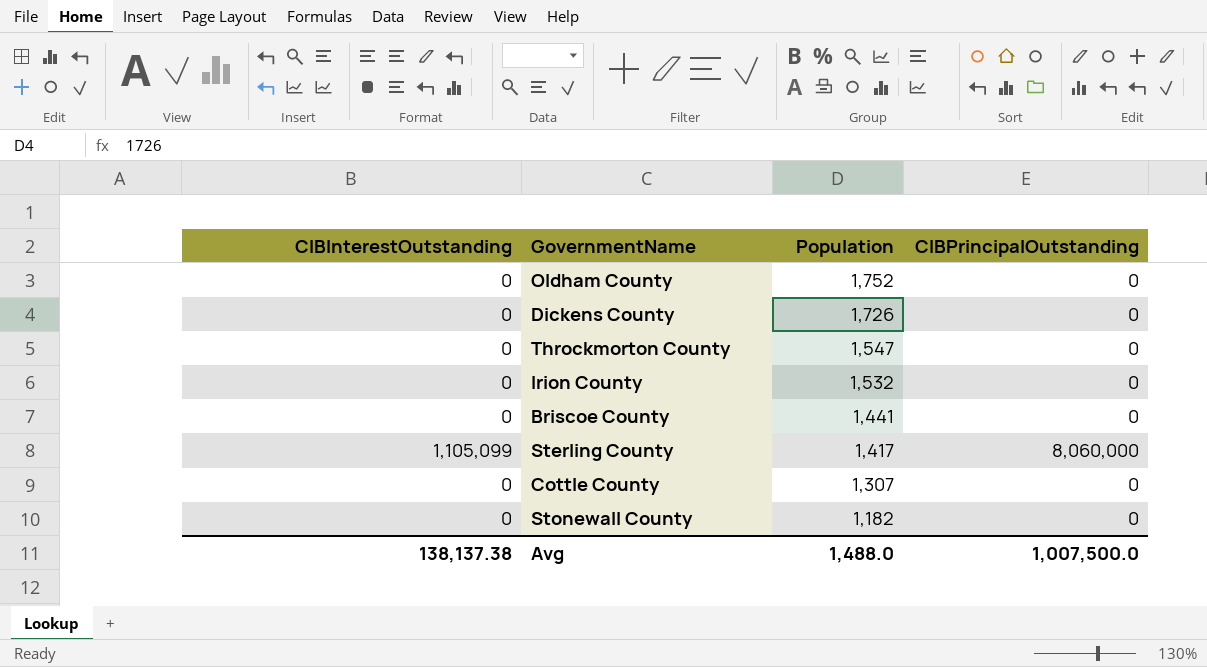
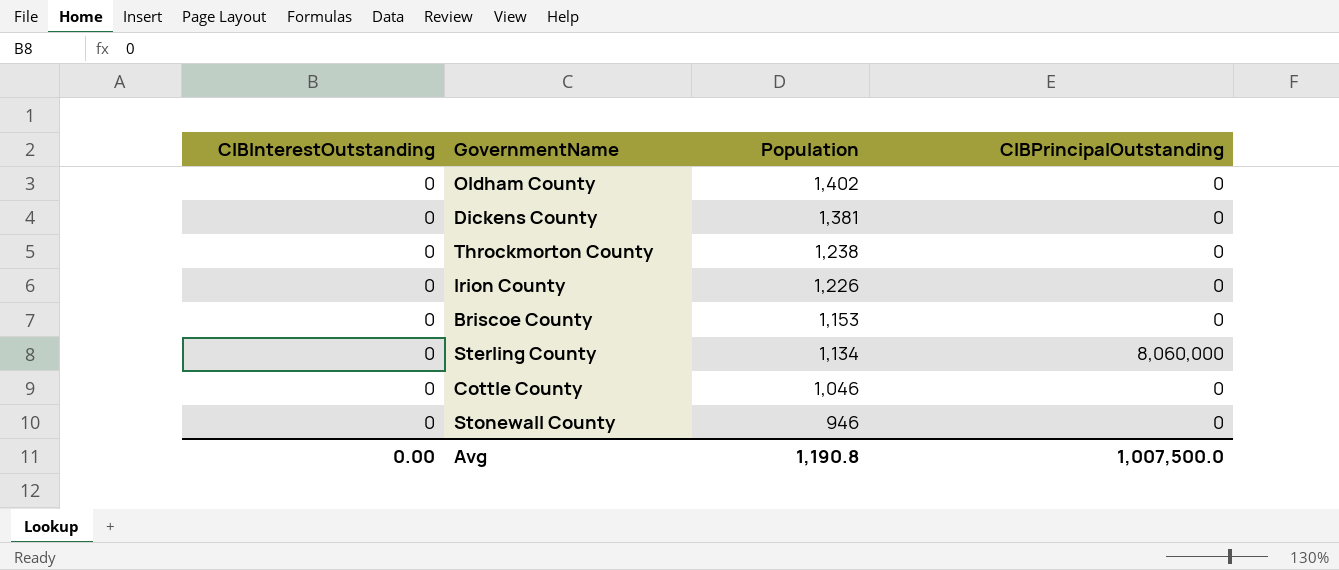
Oldham County | Population: 1,752 -> 1,402
Dickens County | Population: 1,726 -> 1,381
Throckmorton County | Population: 1,547 -> 1,238
Irion County | Population: 1,532 -> 1,226
Briscoe County | Population: 1,441 -> 1,153
Sterling County | CIBInterestOutstanding: 1,105,099 -> 0
Sterling County | Population: 1,417 -> 1,134
Cottle County | Population: 1,307 -> 1,046
Stonewall County | Population: 1,182 -> 946
Avg | CIBInterestOutstanding: 138,137.38 -> 0.00
Avg | Population: 1,488.0 -> 1,190.8

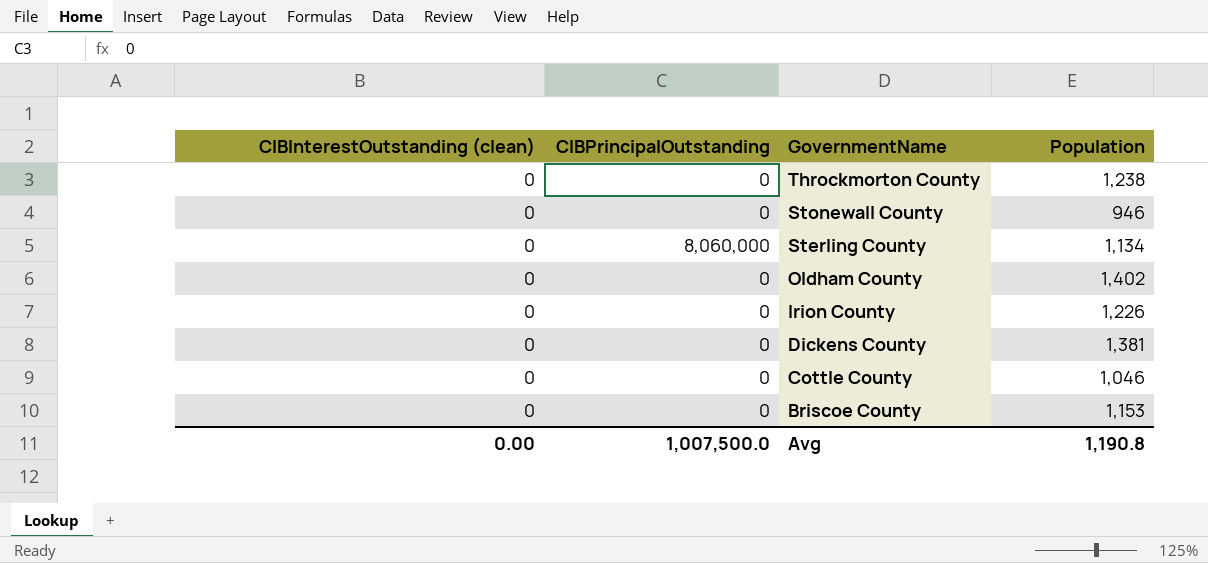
row order: Population descending -> GovernmentName descending
column name: CIBInterestOutstanding -> CIBInterestOutstanding (clean)
column CIBPrincipalOutstanding | position: 4 -> 2

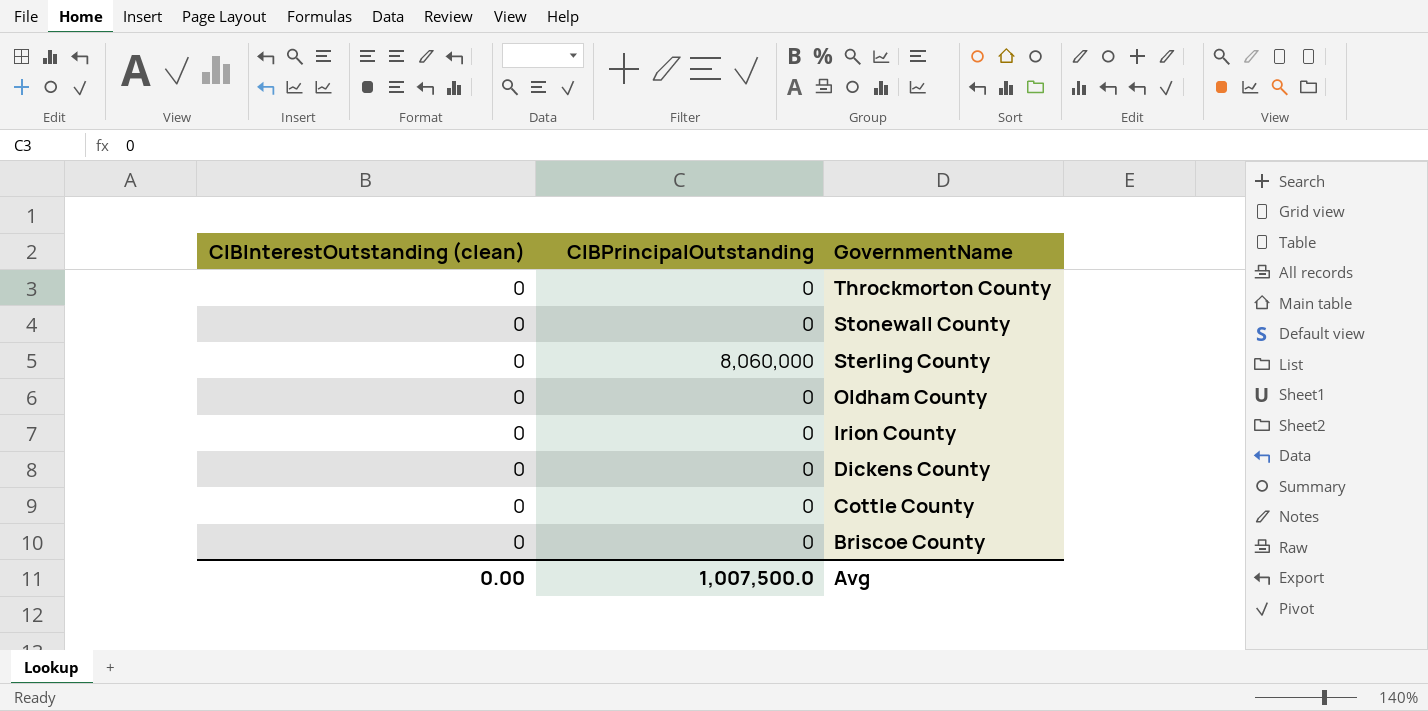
column Population | position: 4 -> none

